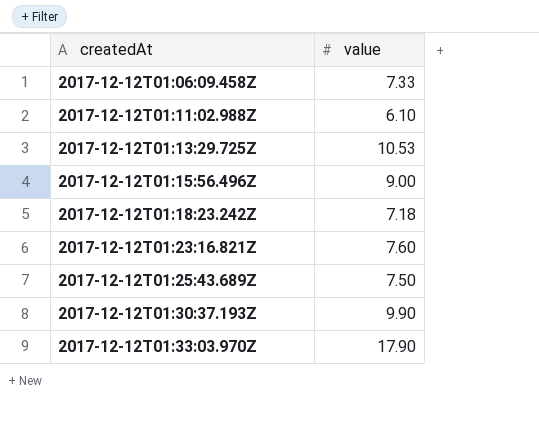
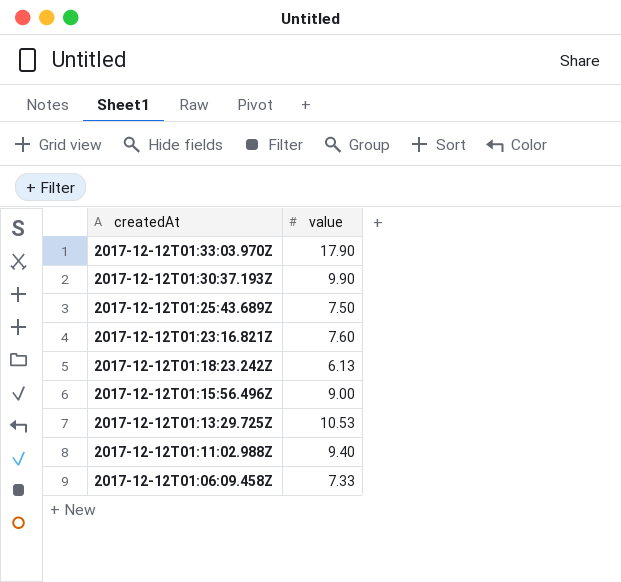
row order: createdAt ascending -> createdAt descending
2017-12-12T01:18:23.242Z | value: 7.18 -> 6.13
2017-12-12T01:11:02.988Z | value: 6.10 -> 9.40

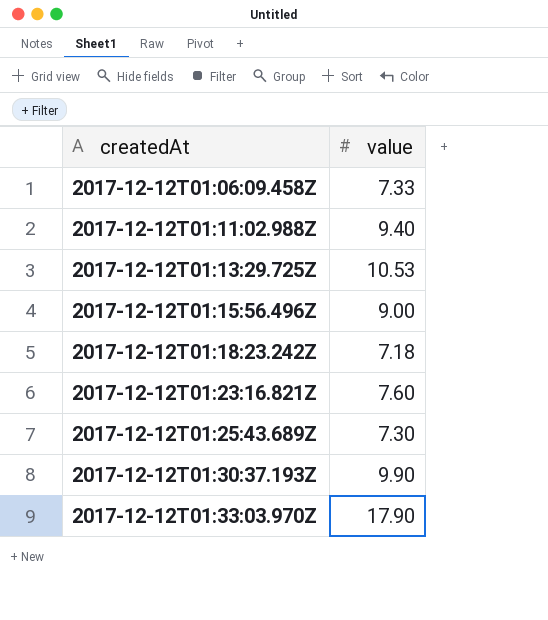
row order: createdAt descending -> createdAt ascending
2017-12-12T01:18:23.242Z | value: 6.13 -> 7.18
2017-12-12T01:25:43.689Z | value: 7.50 -> 7.30

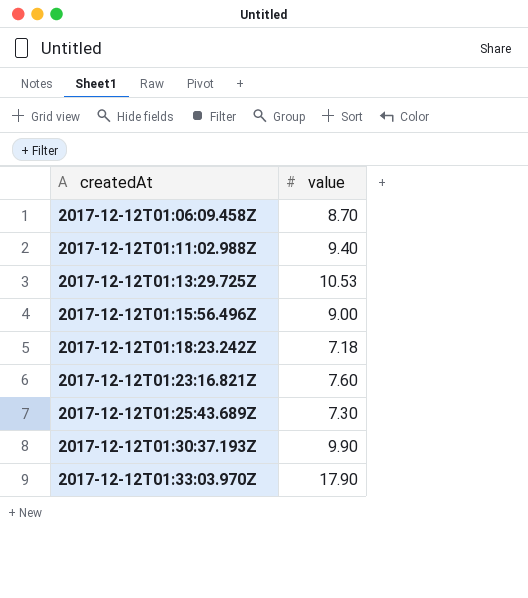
2017-12-12T01:06:09.458Z | value: 7.33 -> 8.70

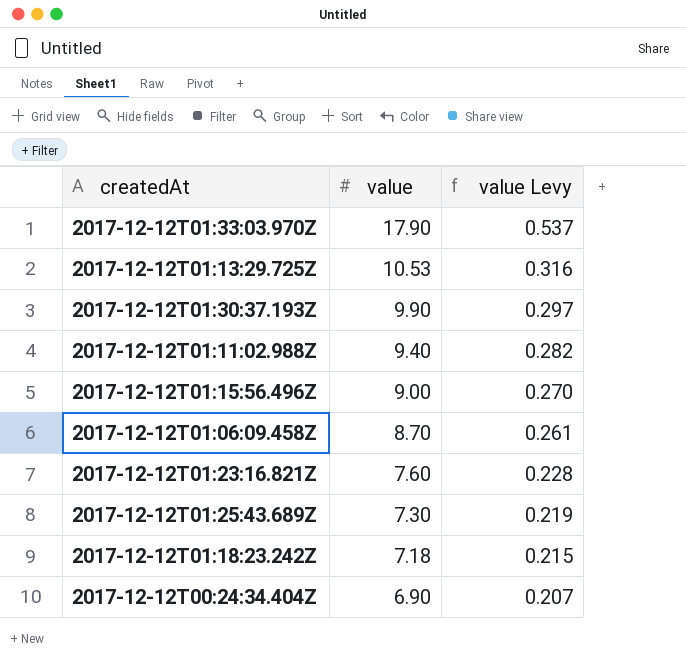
row order: createdAt ascending -> value descending
column value Levy | formula: none -> [value] * 0.03
row 2017-12-12T00:24:34.404Z: none -> 6.90 | 0.207

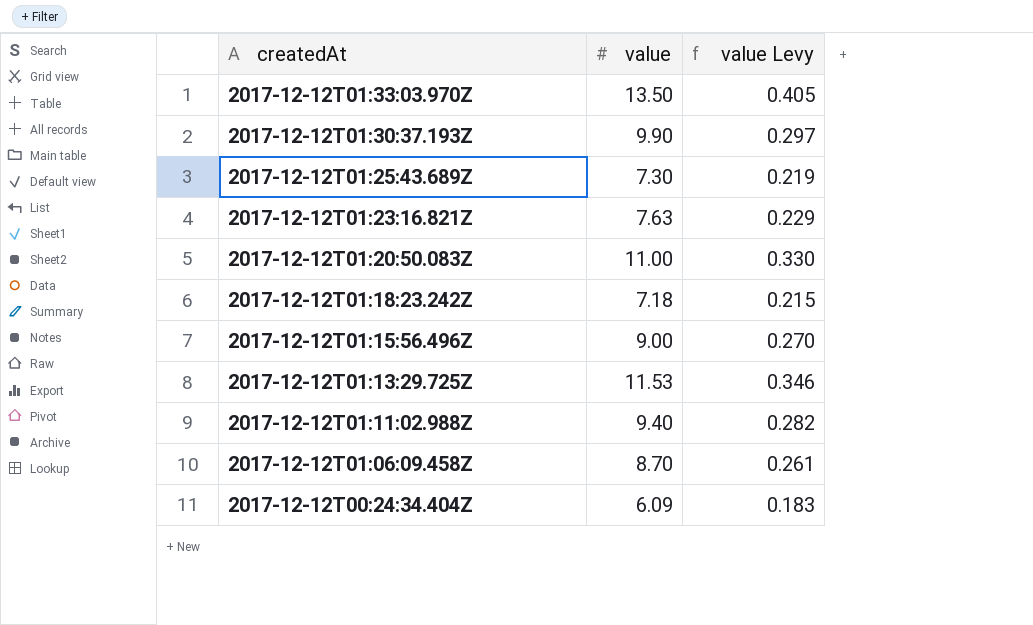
row order: value descending -> createdAt descending
2017-12-12T01:33:03.970Z | value: 17.90 -> 13.50
2017-12-12T01:33:03.970Z | value Levy: 0.537 -> 0.405
2017-12-12T01:23:16.821Z | value: 7.60 -> 7.63
2017-12-12T01:23:16.821Z | value Levy: 0.228 -> 0.229
row 2017-12-12T01:20:50.083Z: none -> 11.00 | 0.330
2017-12-12T01:13:29.725Z | value: 10.53 -> 11.53
2017-12-12T01:13:29.725Z | value Levy: 0.316 -> 0.346
2017-12-12T00:24:34.404Z | value: 6.90 -> 6.09
2017-12-12T00:24:34.404Z | value Levy: 0.207 -> 0.183

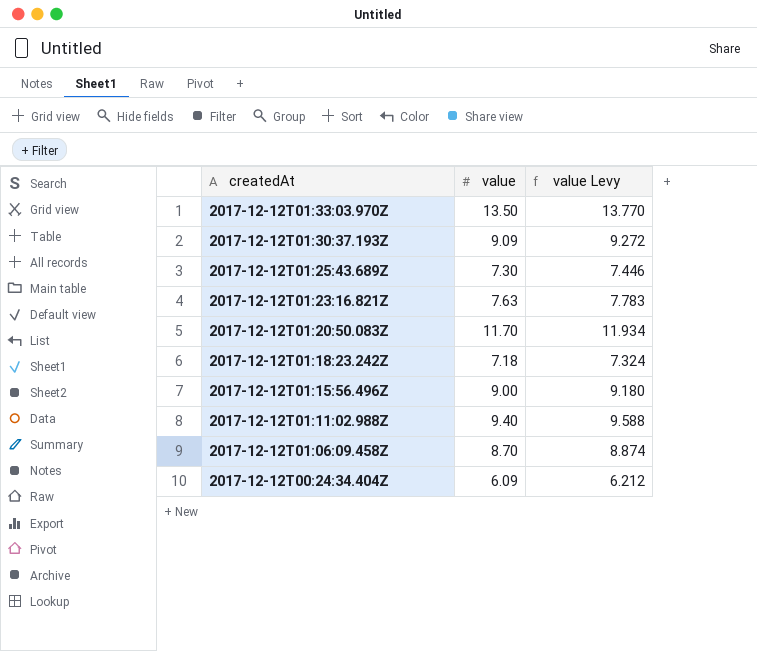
column value Levy | formula: [value] * 0.03 -> [value] * 1.02
row 2017-12-12T01:13:29.725Z: 11.53 | 0.346 -> none
2017-12-12T01:30:37.193Z | value: 9.90 -> 9.09
2017-12-12T01:20:50.083Z | value: 11.00 -> 11.70

